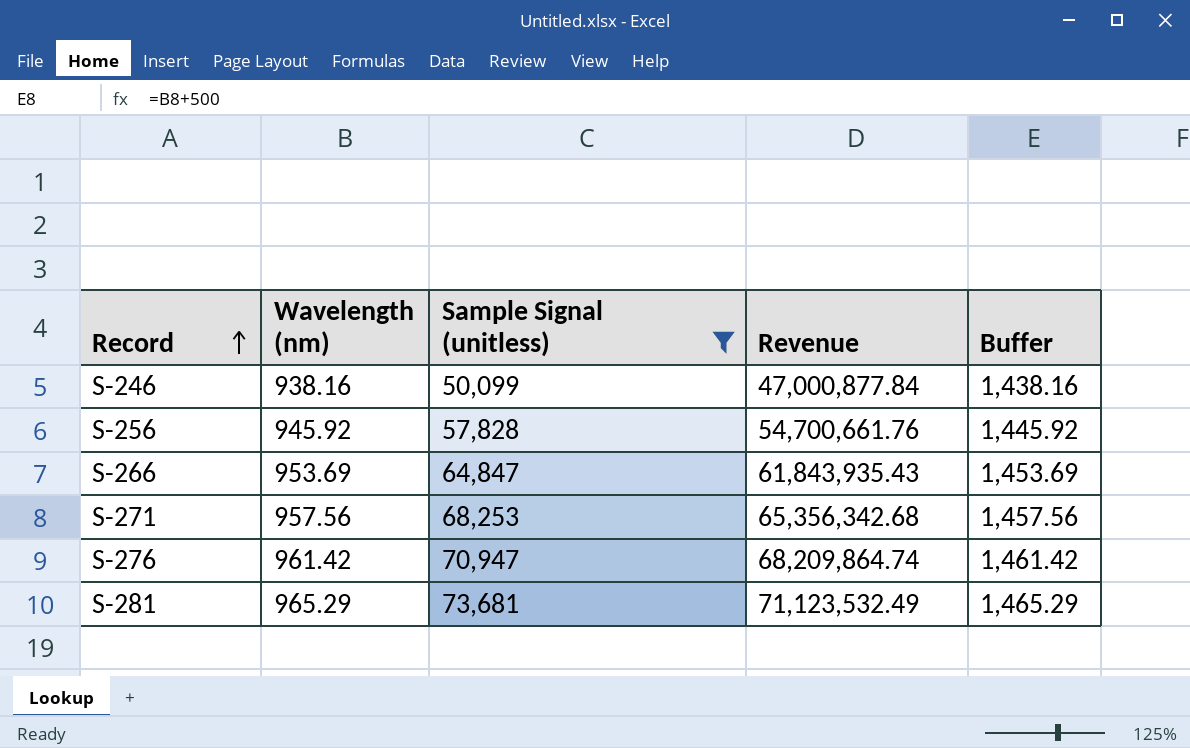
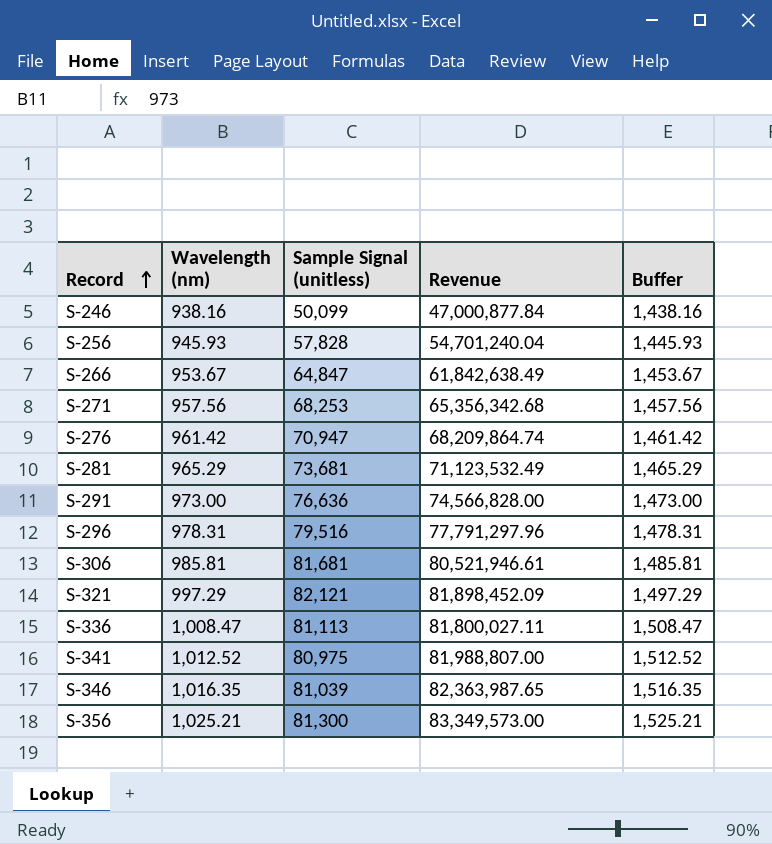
filter: Sample Signal (unitless) <= 73,681 -> none
S-256 | Wavelength (nm): 945.92 -> 945.93
S-256 | Revenue: 54,700,661.76 -> 54,701,240.04
S-256 | Buffer: 1,445.92 -> 1,445.93
S-266 | Wavelength (nm): 953.69 -> 953.67
S-266 | Revenue: 61,843,935.43 -> 61,842,638.49
S-266 | Buffer: 1,453.69 -> 1,453.67

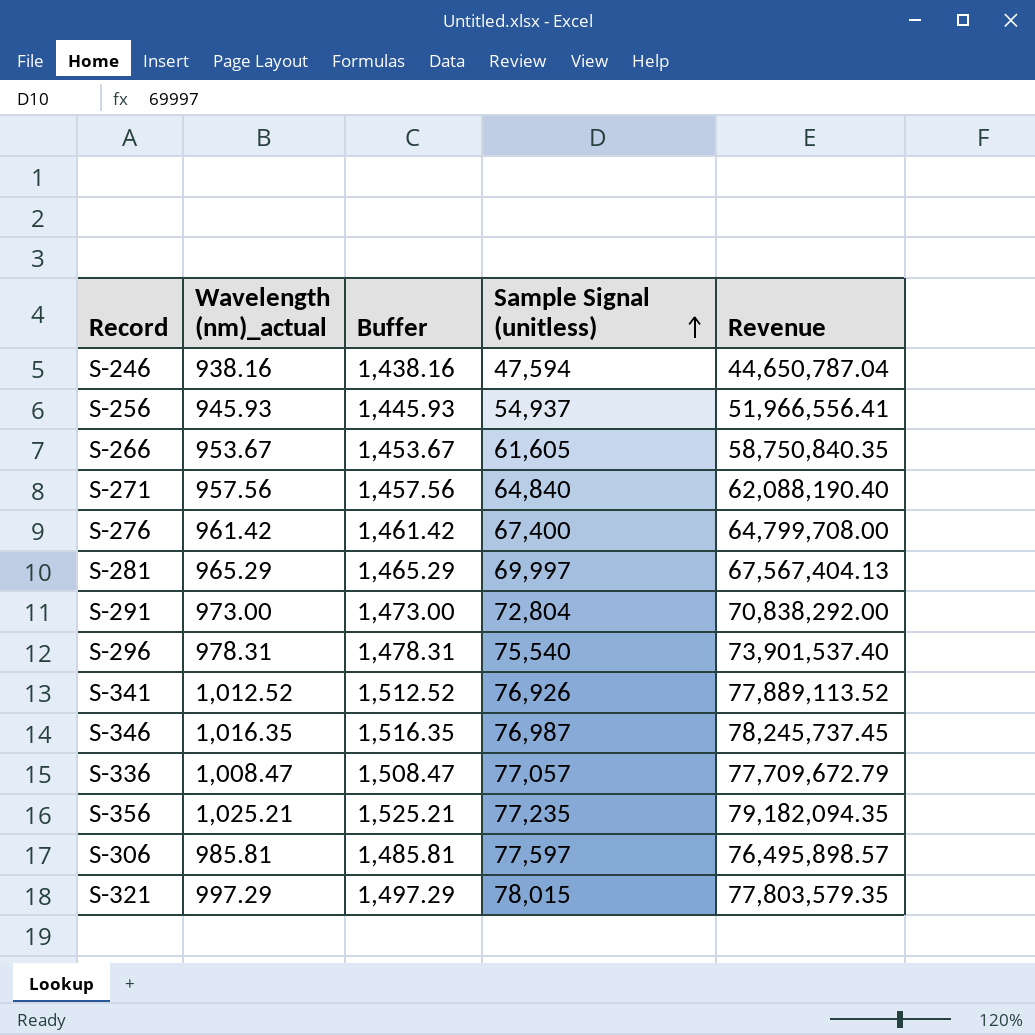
row order: Record ascending -> Sample Signal (unitless) ascending
column name: Wavelength (nm) -> Wavelength (nm)_actual
column Buffer | position: 5 -> 3
S-246 | Sample Signal (unitless): 50,099 -> 47,594
S-246 | Revenue: 47,000,877.84 -> 44,650,787.04
S-256 | Sample Signal (unitless): 57,828 -> 54,937
S-256 | Revenue: 54,701,240.04 -> 51,966,556.41
S-266 | Sample Signal (unitless): 64,847 -> 61,605
S-266 | Revenue: 61,842,638.49 -> 58,750,840.35
S-271 | Sample Signal (unitless): 68,253 -> 64,840
S-271 | Revenue: 65,356,342.68 -> 62,088,190.40
S-276 | Sample Signal (unitless): 70,947 -> 67,400
S-276 | Revenue: 68,209,864.74 -> 64,799,708.00
S-281 | Sample Signal (unitless): 73,681 -> 69,997
S-281 | Revenue: 71,123,532.49 -> 67,567,404.13
S-291 | Sample Signal (unitless): 76,636 -> 72,804
S-291 | Revenue: 74,566,828.00 -> 70,838,292.00
S-296 | Sample Signal (unitless): 79,516 -> 75,540
S-296 | Revenue: 77,791,297.96 -> 73,901,537.40
S-341 | Sample Signal (unitless): 80,975 -> 76,926
S-341 | Revenue: 81,988,807.00 -> 77,889,113.52
S-346 | Sample Signal (unitless): 81,039 -> 76,987
S-346 | Revenue: 82,363,987.65 -> 78,245,737.45
S-336 | Sample Signal (unitless): 81,113 -> 77,057
S-336 | Revenue: 81,800,027.11 -> 77,709,672.79
S-356 | Sample Signal (unitless): 81,300 -> 77,235
S-356 | Revenue: 83,349,573.00 -> 79,182,094.35
S-306 | Sample Signal (unitless): 81,681 -> 77,597
S-306 | Revenue: 80,521,946.61 -> 76,495,898.57
S-321 | Sample Signal (unitless): 82,121 -> 78,015
S-321 | Revenue: 81,898,452.09 -> 77,803,579.35

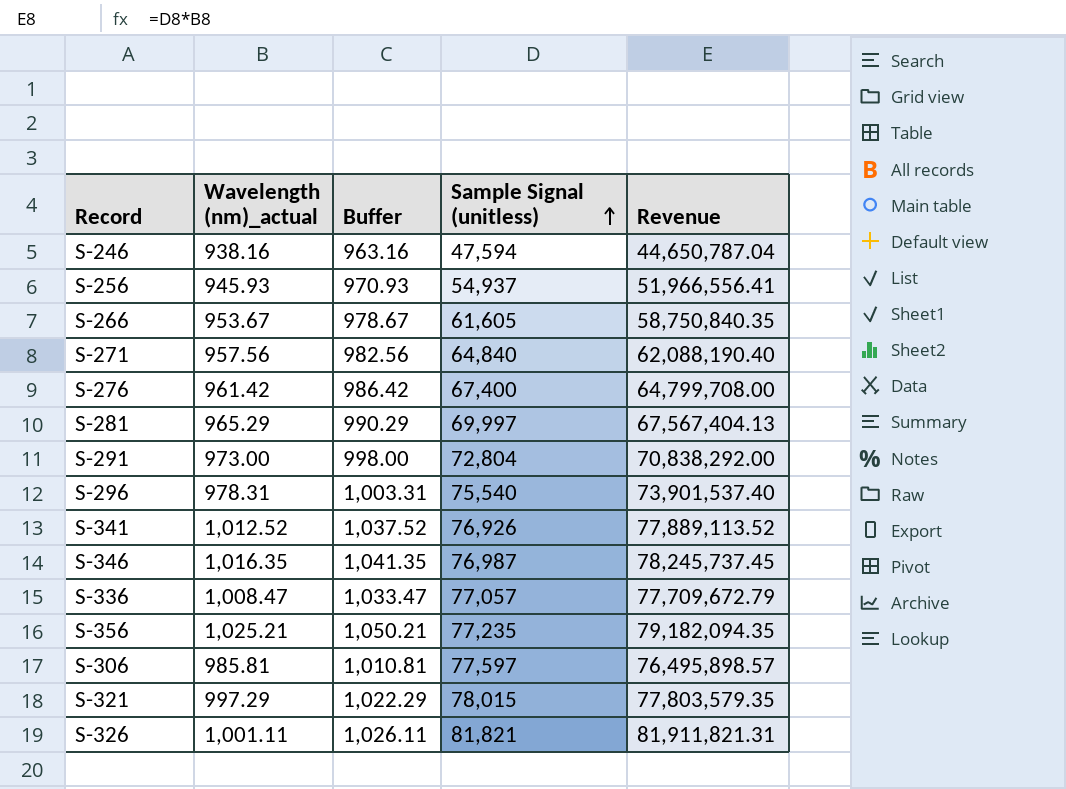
column Buffer | formula: [Wavelength (nm)_actual] + 500 -> [Wavelength (nm)_actual] + 25
row S-326: none -> 1,001.11 | 1,026.11 | 81,821 | 81,911,821.31

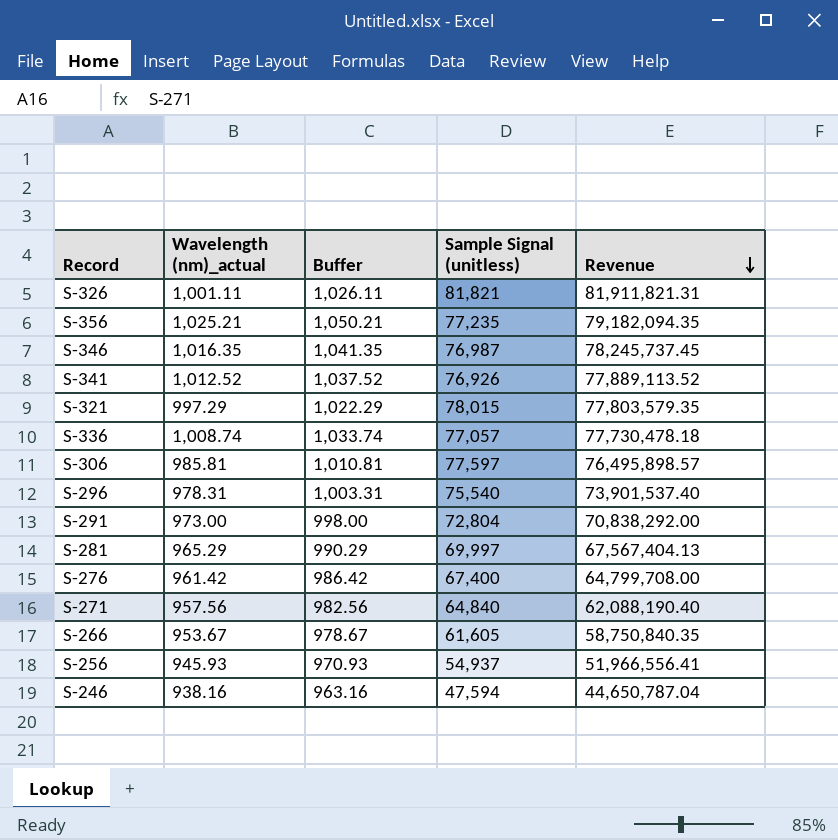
row order: Sample Signal (unitless) ascending -> Revenue descending
S-336 | Wavelength (nm)_actual: 1,008.47 -> 1,008.74
S-336 | Buffer: 1,033.47 -> 1,033.74
S-336 | Revenue: 77,709,672.79 -> 77,730,478.18

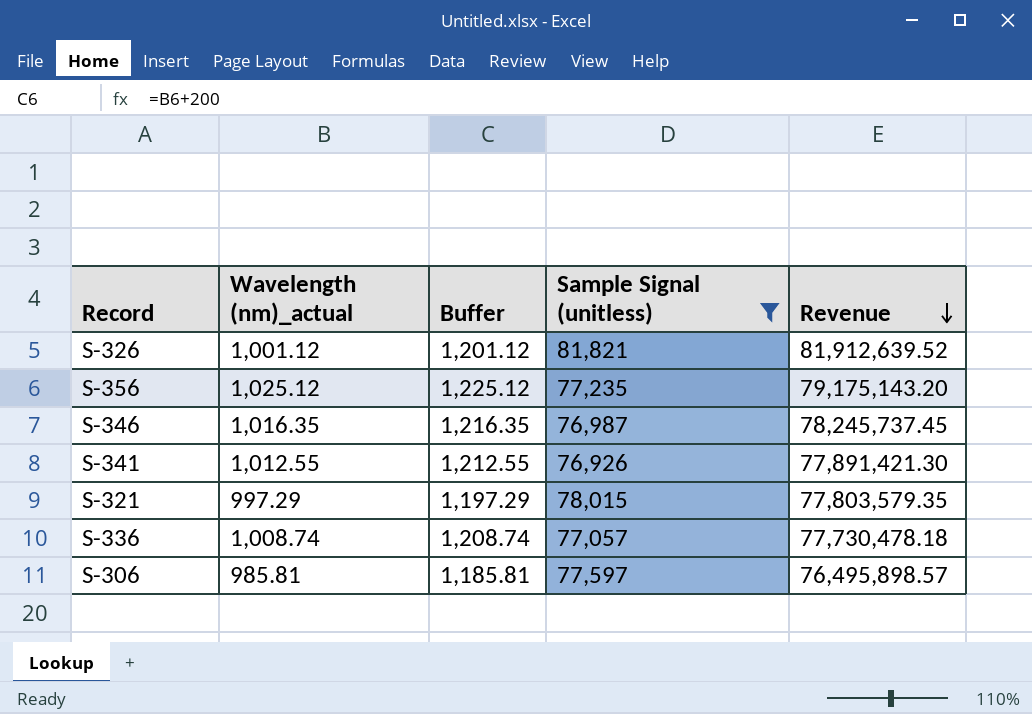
filter: none -> Sample Signal (unitless) >= 76,926
column Buffer | formula: [Wavelength (nm)_actual] + 25 -> [Wavelength (nm)_actual] + 200
S-326 | Wavelength (nm)_actual: 1,001.11 -> 1,001.12
S-326 | Revenue: 81,911,821.31 -> 81,912,639.52
S-356 | Wavelength (nm)_actual: 1,025.21 -> 1,025.12
S-356 | Revenue: 79,182,094.35 -> 79,175,143.20
S-341 | Wavelength (nm)_actual: 1,012.52 -> 1,012.55
S-341 | Revenue: 77,889,113.52 -> 77,891,421.30

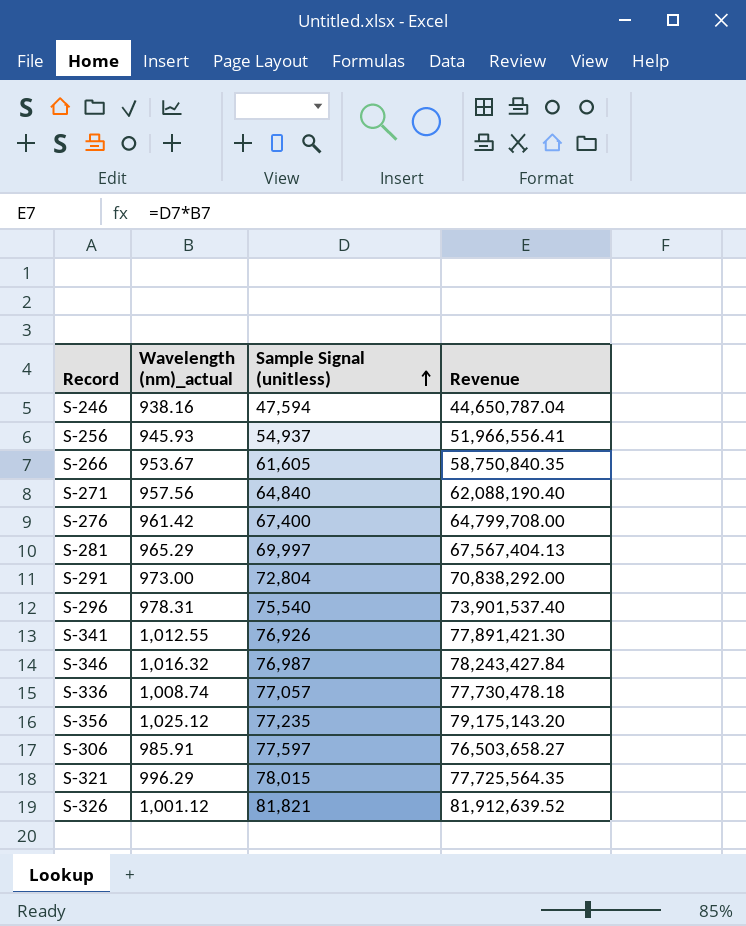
filter: Sample Signal (unitless) >= 76,926 -> none
row order: Revenue descending -> Sample Signal (unitless) ascending
column Buffer | formula: [Wavelength (nm)_actual] + 200 -> none
S-346 | Wavelength (nm)_actual: 1,016.35 -> 1,016.32
S-346 | Revenue: 78,245,737.45 -> 78,243,427.84
S-306 | Wavelength (nm)_actual: 985.81 -> 985.91
S-306 | Revenue: 76,495,898.57 -> 76,503,658.27
S-321 | Wavelength (nm)_actual: 997.29 -> 996.29
S-321 | Revenue: 77,803,579.35 -> 77,725,564.35

